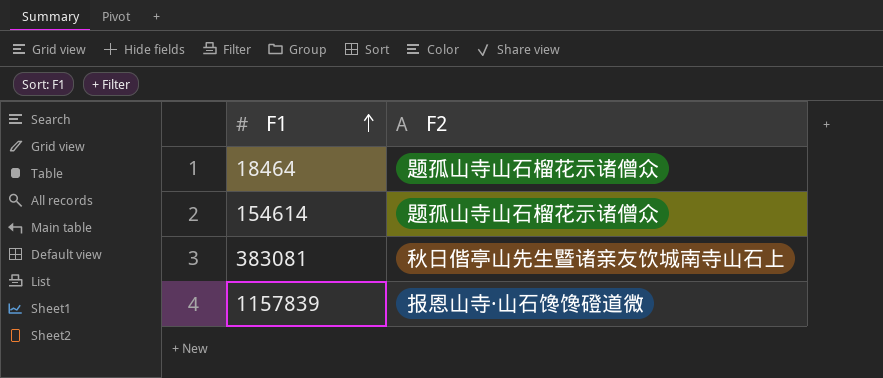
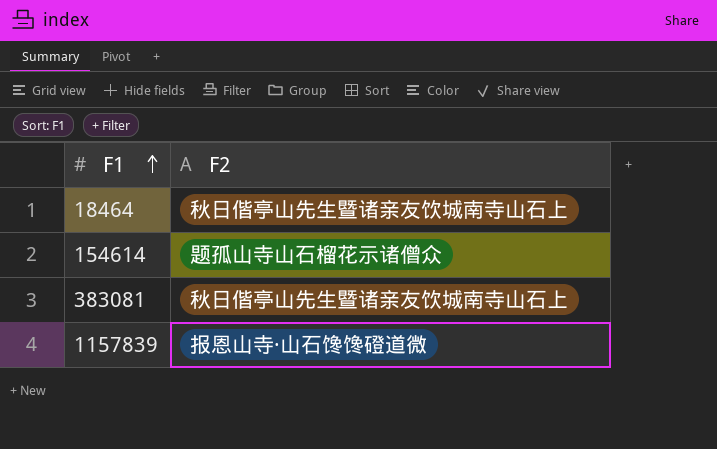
18464 | F2: 题孤山寺山石榴花示诸僧众 -> 秋日偕亭山先生暨诸亲友饮城南寺山石上

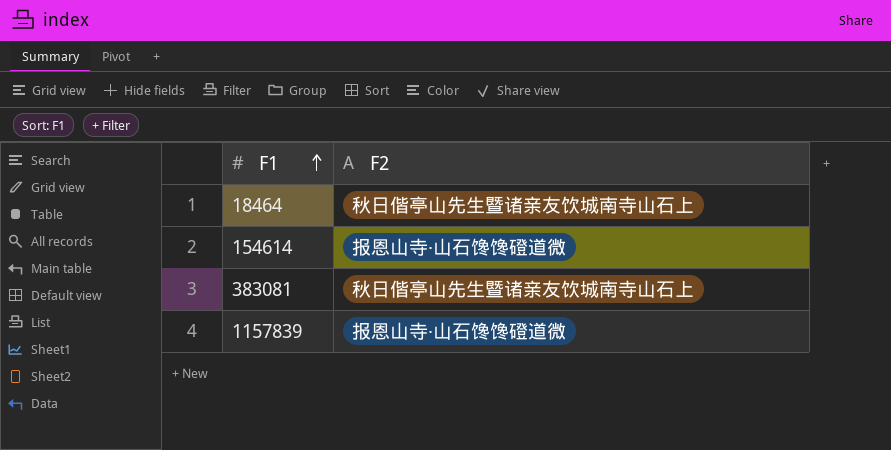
154614 | F2: 题孤山寺山石榴花示诸僧众 -> 报恩山寺·山石馋馋磴道微

